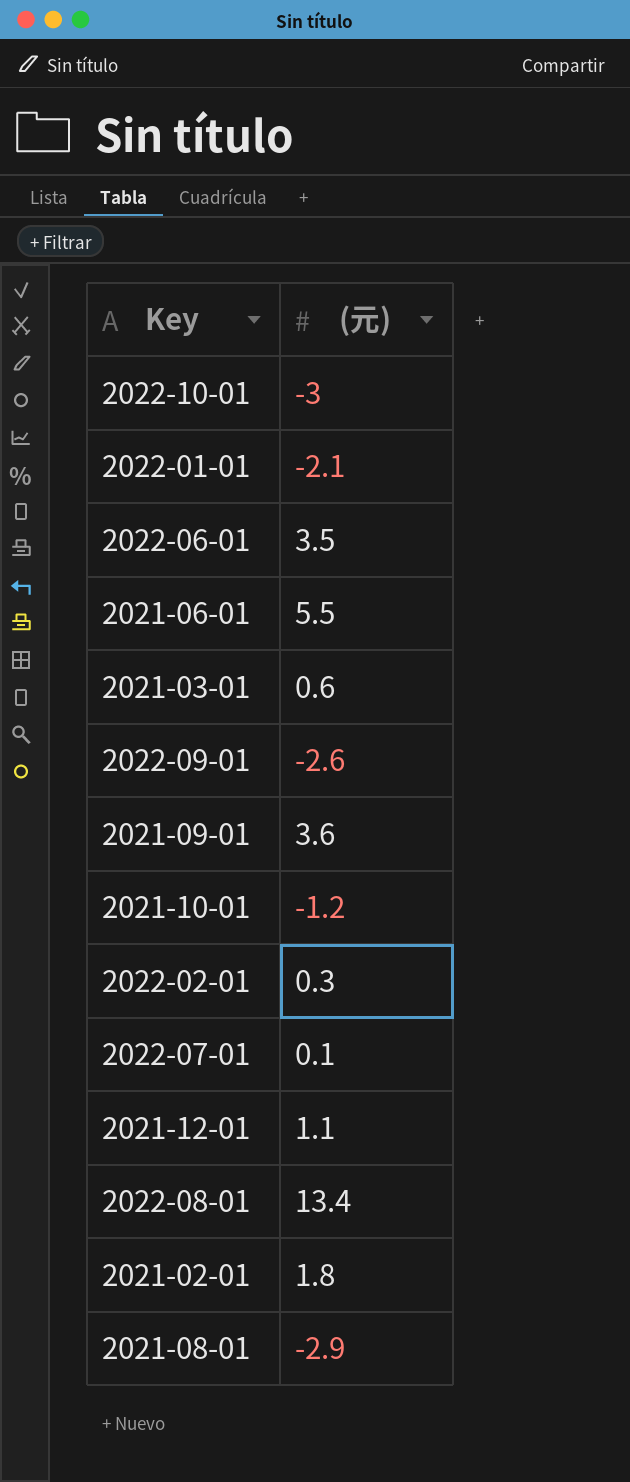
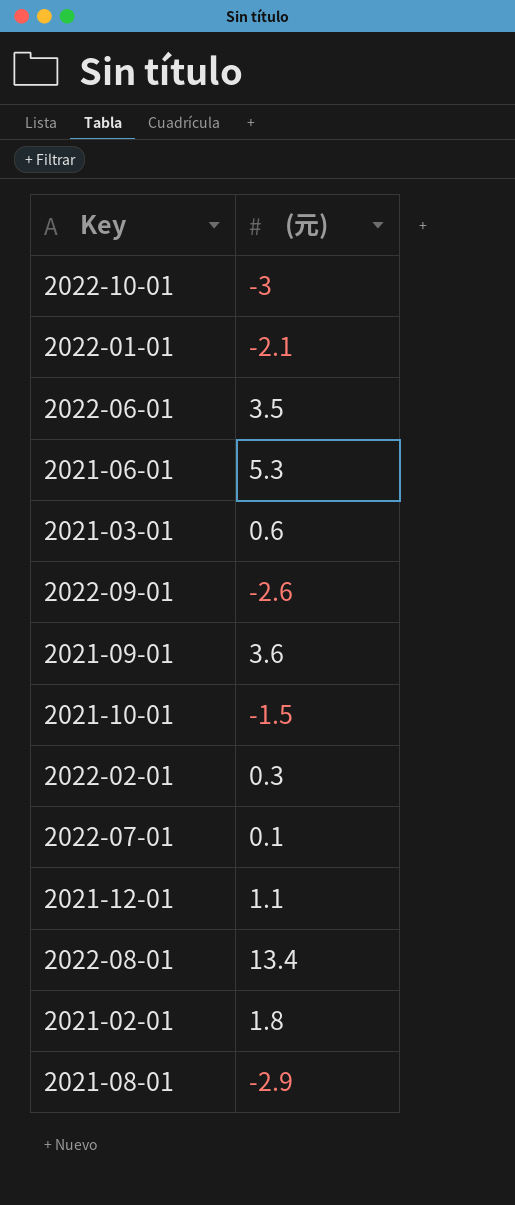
2021-06-01 | (元): 5.5 -> 5.3
2021-10-01 | (元): -1.2 -> -1.5

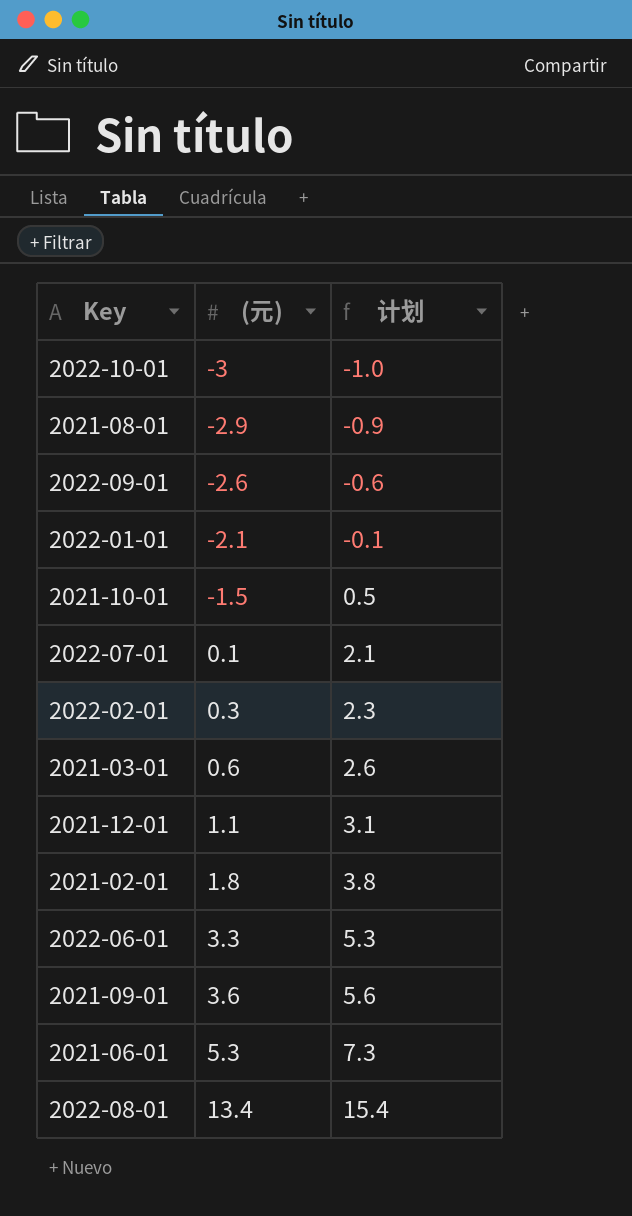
row order: none -> (元) ascending
column 计划 | formula: none -> [(元)] + 2
2022-06-01 | (元): 3.5 -> 3.3

